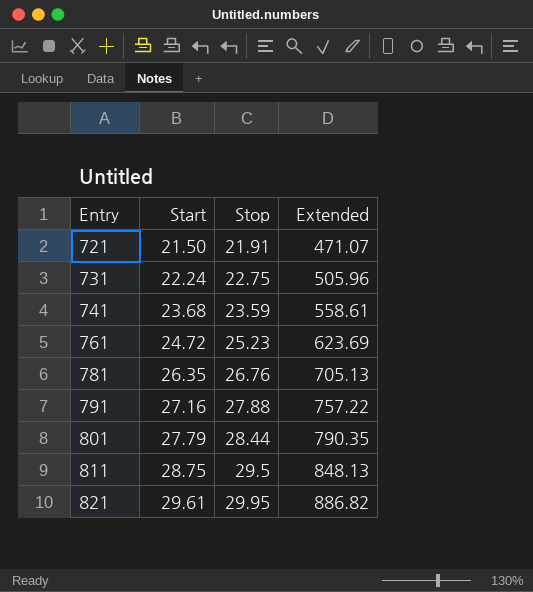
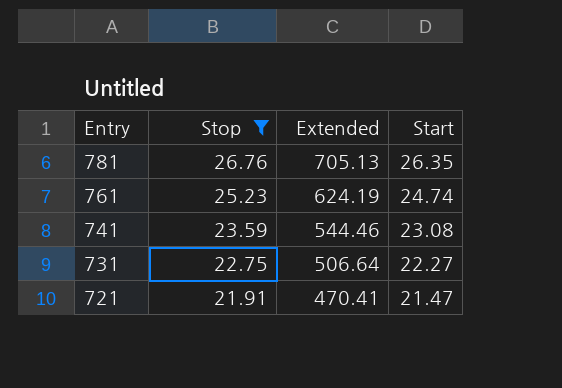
filter: none -> Stop <= 26.76
row order: Entry ascending -> Entry descending
column Start | position: 2 -> 4
761 | Extended: 623.69 -> 624.19
761 | Start: 24.72 -> 24.74
741 | Extended: 558.61 -> 544.46
741 | Start: 23.68 -> 23.08
731 | Extended: 505.96 -> 506.64
731 | Start: 22.24 -> 22.27
721 | Extended: 471.07 -> 470.41
721 | Start: 21.50 -> 21.47

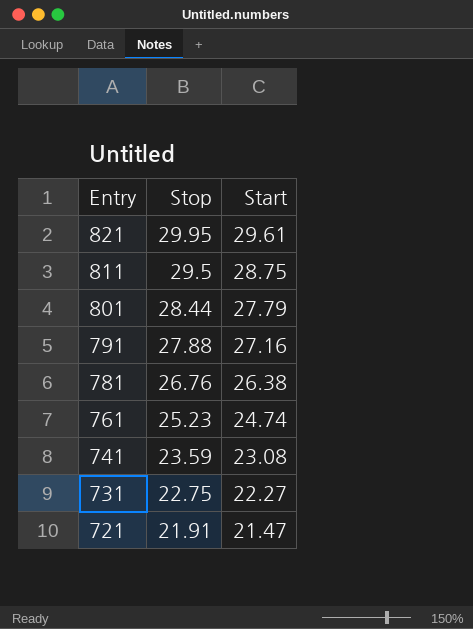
filter: Stop <= 26.76 -> none
column Extended | formula: [Stop] * [Start] -> none
781 | Start: 26.35 -> 26.38

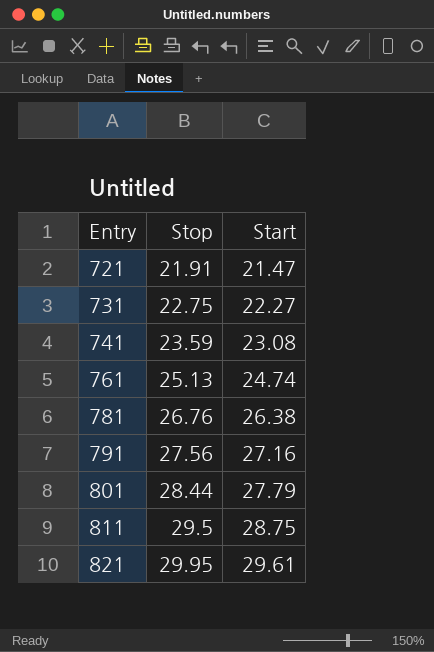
row order: Entry descending -> Entry ascending
761 | Stop: 25.23 -> 25.13
791 | Stop: 27.88 -> 27.56

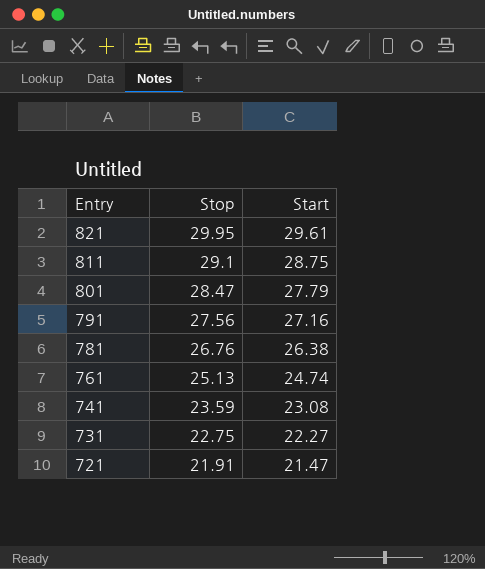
row order: Entry ascending -> Entry descending
811 | Stop: 29.5 -> 29.1
801 | Stop: 28.44 -> 28.47

